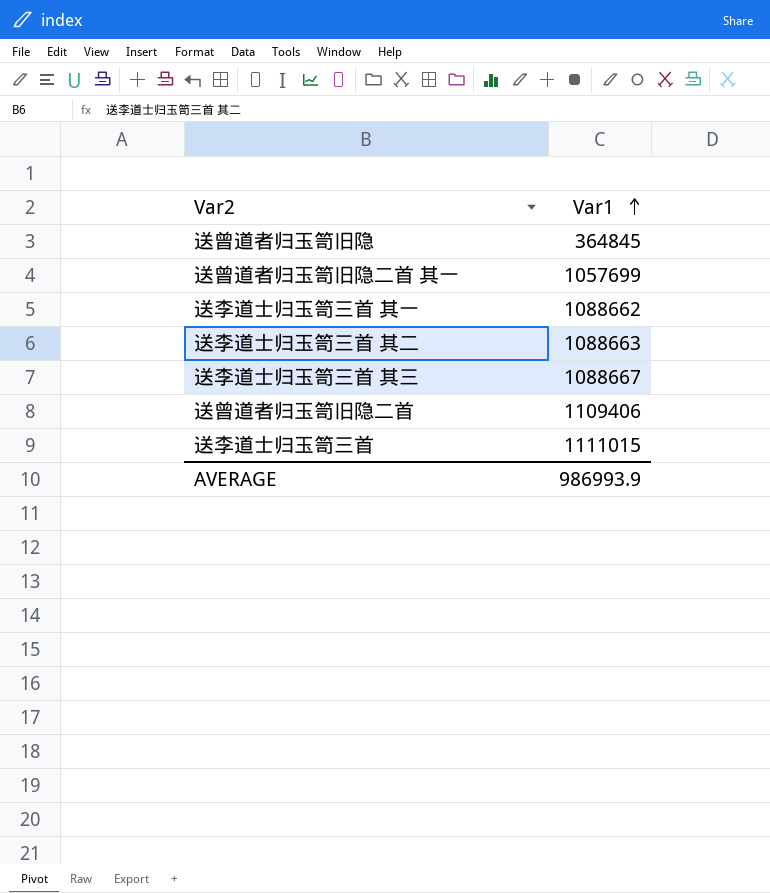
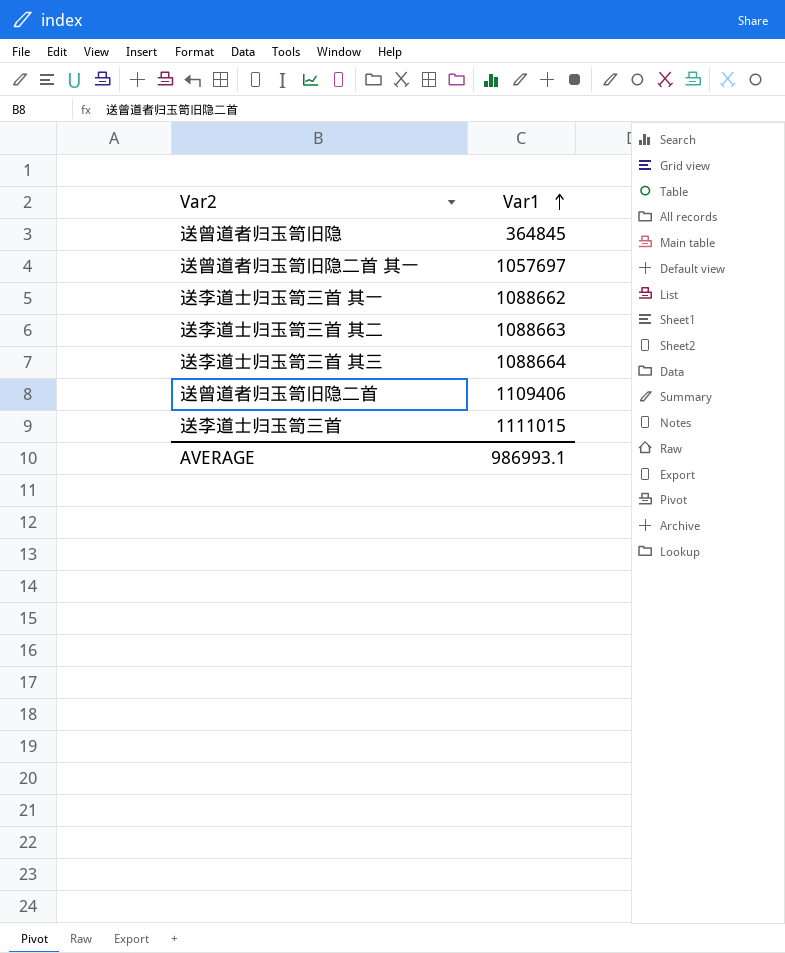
送曾道者归玉笥旧隐二首 其一 | Var1: 1057699 -> 1057697
送李道士归玉笥三首 其三 | Var1: 1088667 -> 1088664
AVERAGE | Var1: 986993.9 -> 986993.1

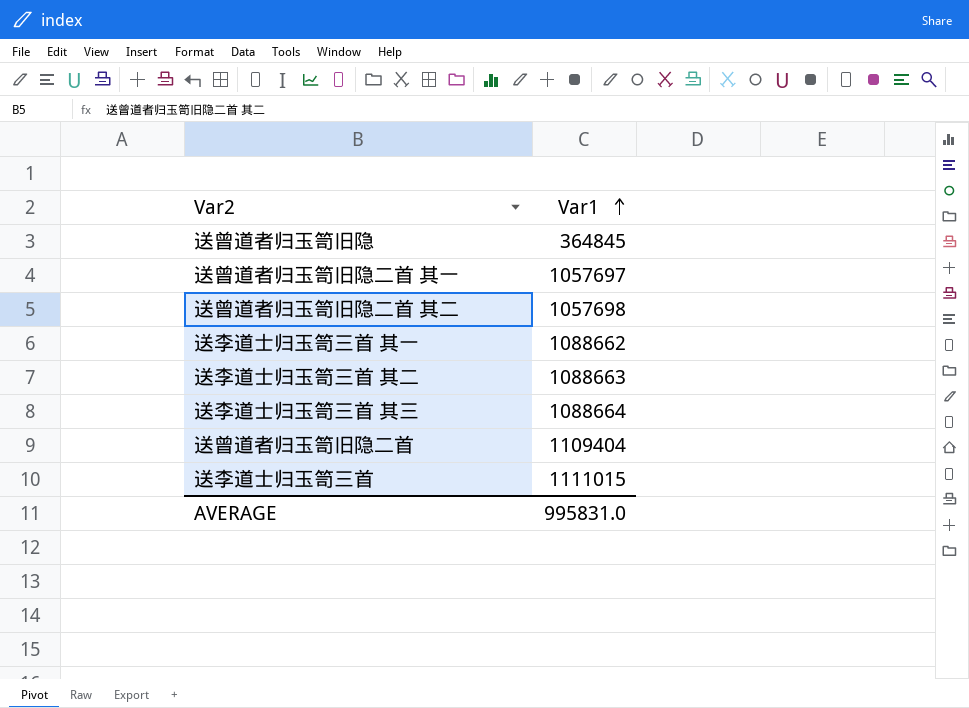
row 送曾道者归玉笥旧隐二首 其二: none -> 1057698
送曾道者归玉笥旧隐二首 | Var1: 1109406 -> 1109404
AVERAGE | Var1: 986993.1 -> 995831.0

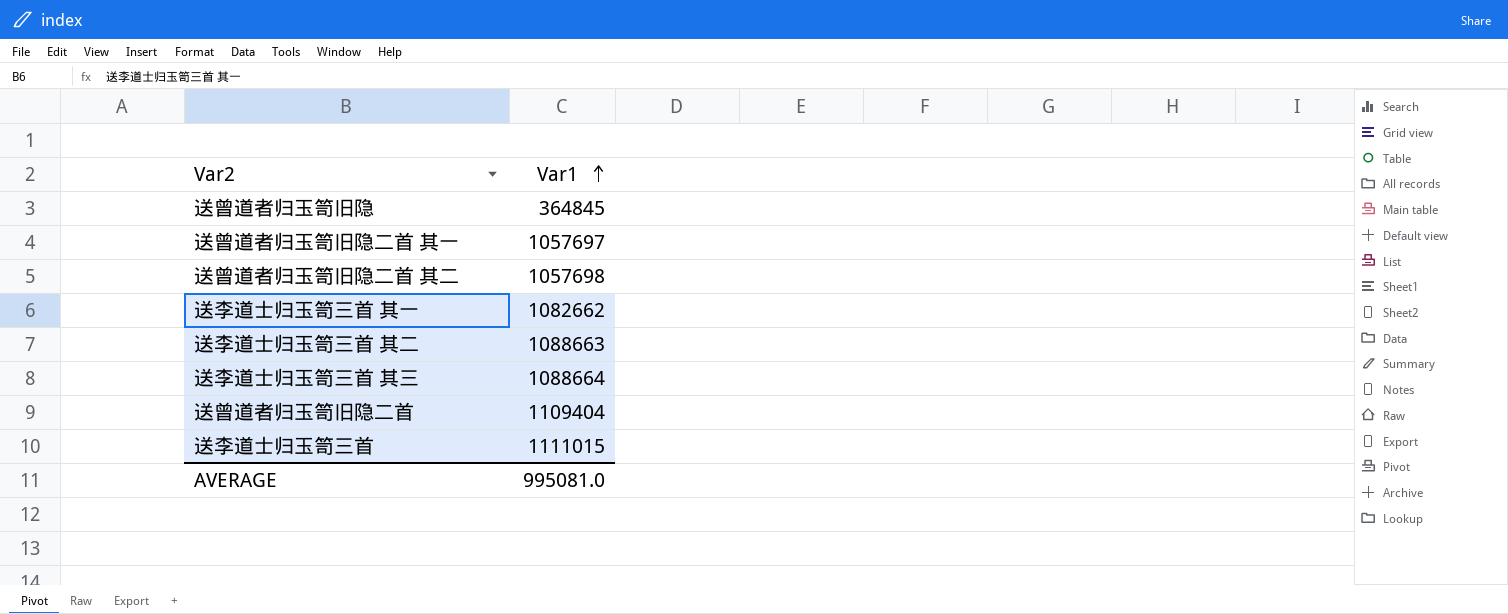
送李道士归玉笥三首 其一 | Var1: 1088662 -> 1082662
AVERAGE | Var1: 995831.0 -> 995081.0

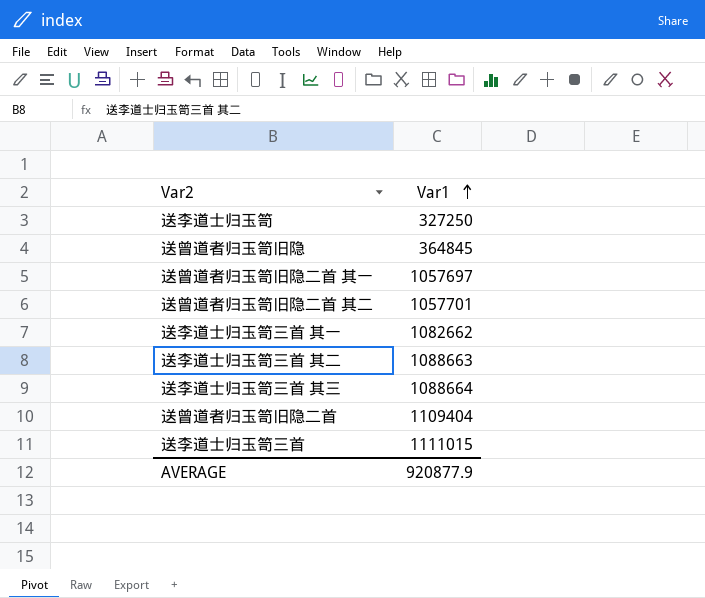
row 送李道士归玉笥: none -> 327250
送曾道者归玉笥旧隐二首 其二 | Var1: 1057698 -> 1057701
AVERAGE | Var1: 995081.0 -> 920877.9

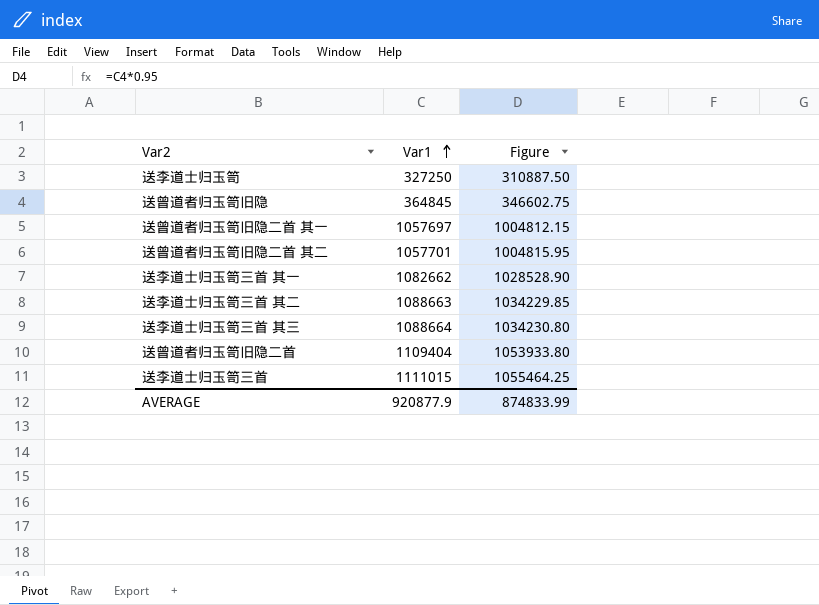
column Figure | formula: none -> [Var1] * 0.95

